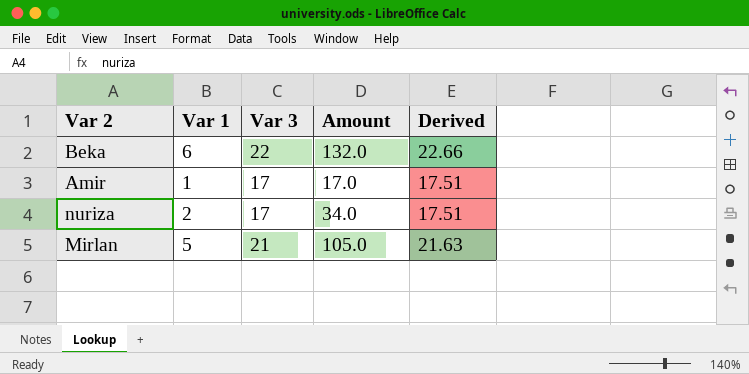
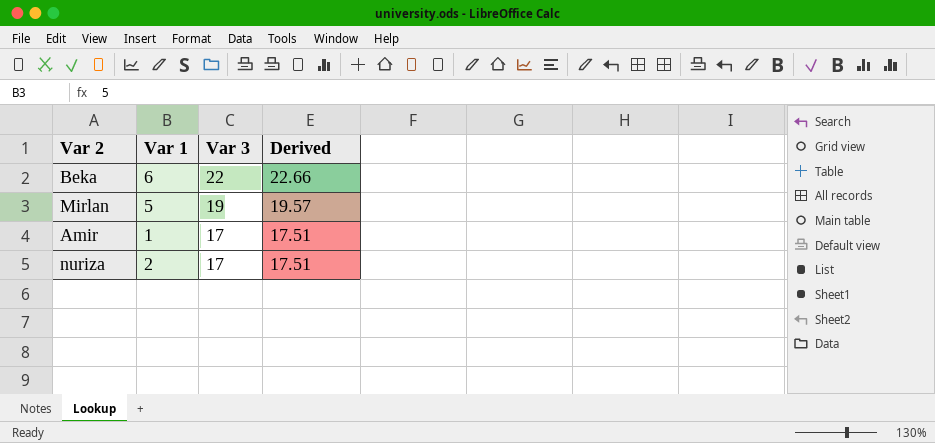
row order: none -> Var 3 descending
column Amount | formula: [Var 1] * [Var 3] -> none
Mirlan | Var 3: 21 -> 19
Mirlan | Derived: 21.63 -> 19.57

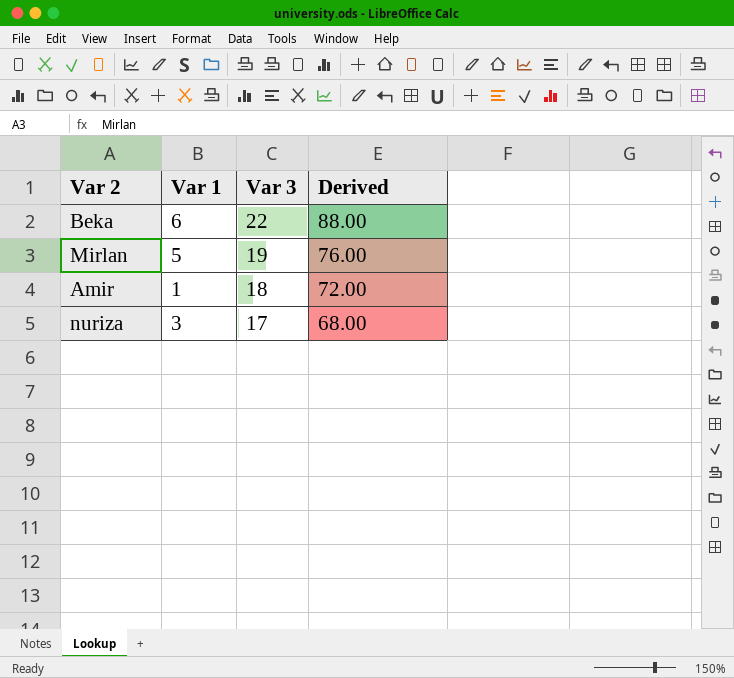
column Derived | formula: [Var 3] * 1.03 -> [Var 3] * 4
Amir | Var 3: 17 -> 18
nuriza | Var 1: 2 -> 3

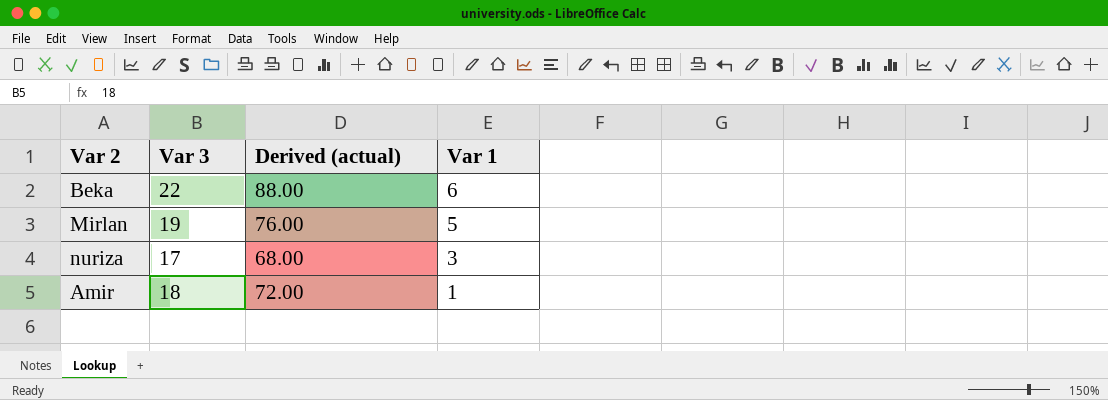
row order: Var 3 descending -> Var 1 descending
column name: Derived -> Derived (actual)
column Var 1 | position: 2 -> 4

